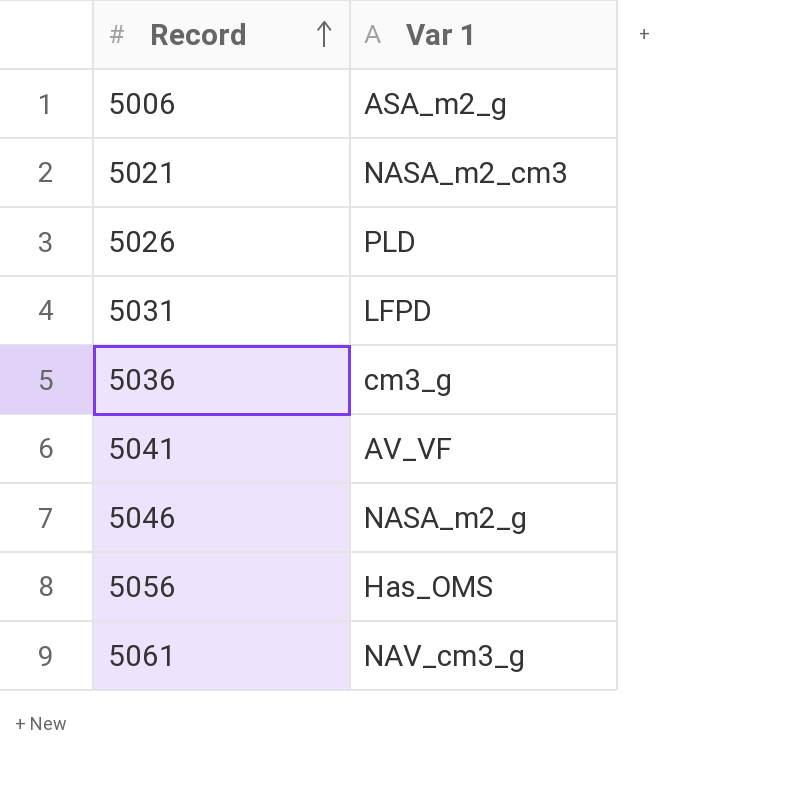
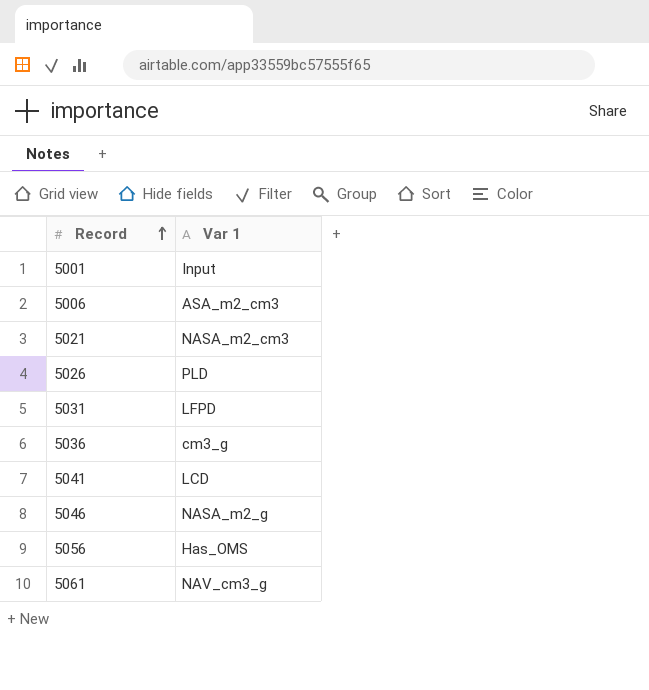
row 5001: none -> Input
5006 | Var 1: ASA_m2_g -> ASA_m2_cm3
5041 | Var 1: AV_VF -> LCD

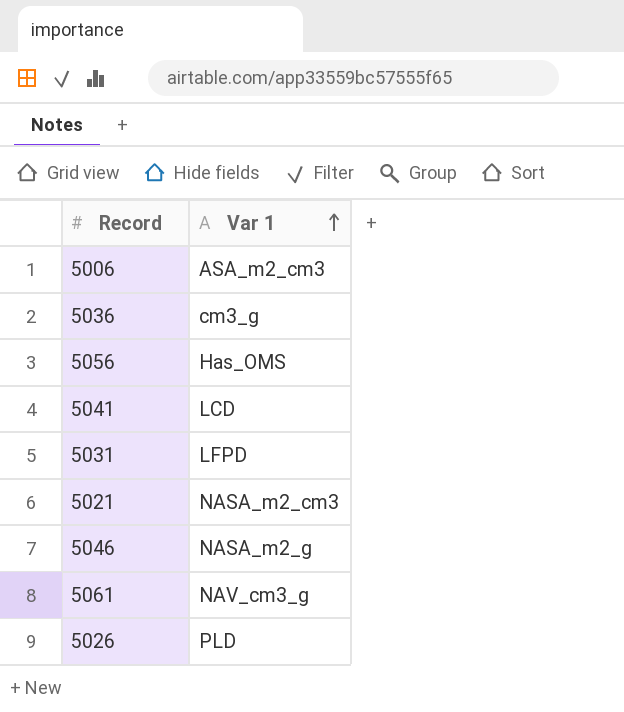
row order: Record ascending -> Var 1 ascending
row 5001: Input -> none

